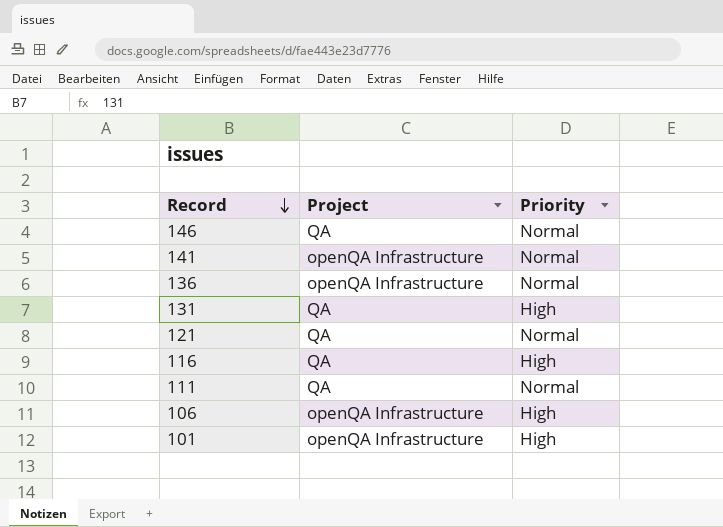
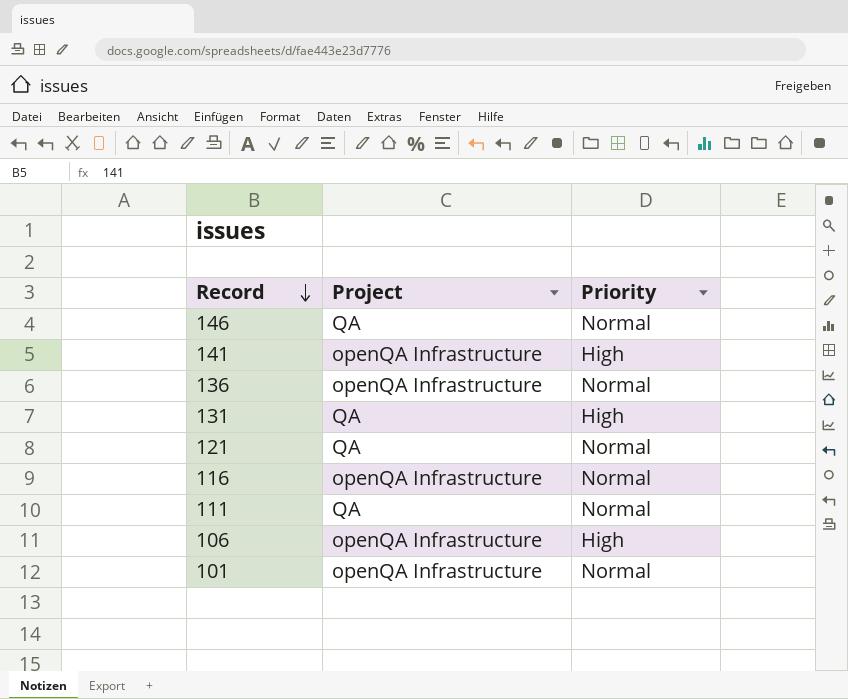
141 | Priority: Normal -> High
116 | Project: QA -> openQA Infrastructure
116 | Priority: High -> Normal
101 | Priority: High -> Normal

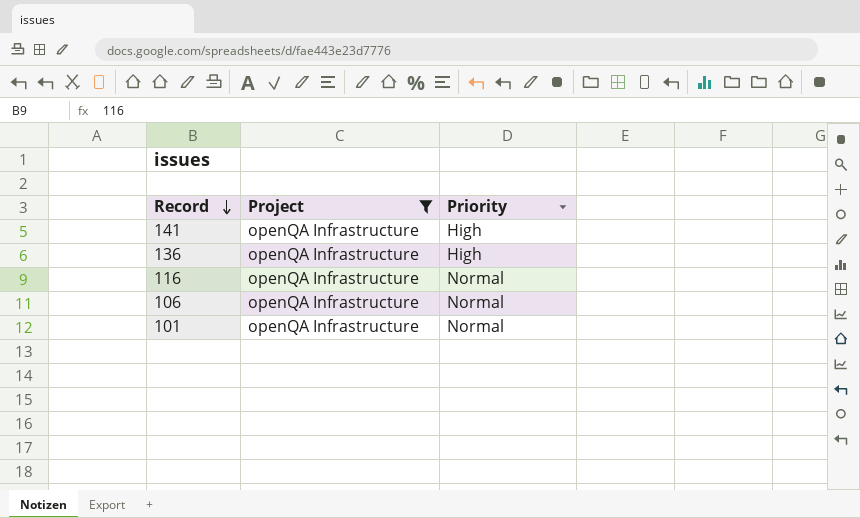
filter: none -> Project = openQA Infrastructure
136 | Priority: Normal -> High
106 | Priority: High -> Normal

